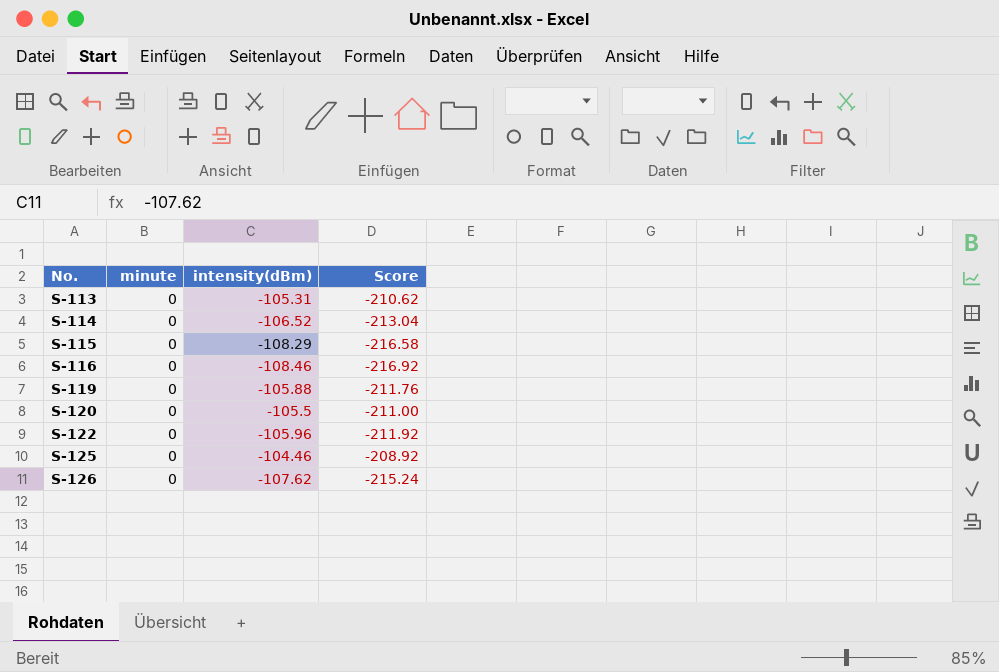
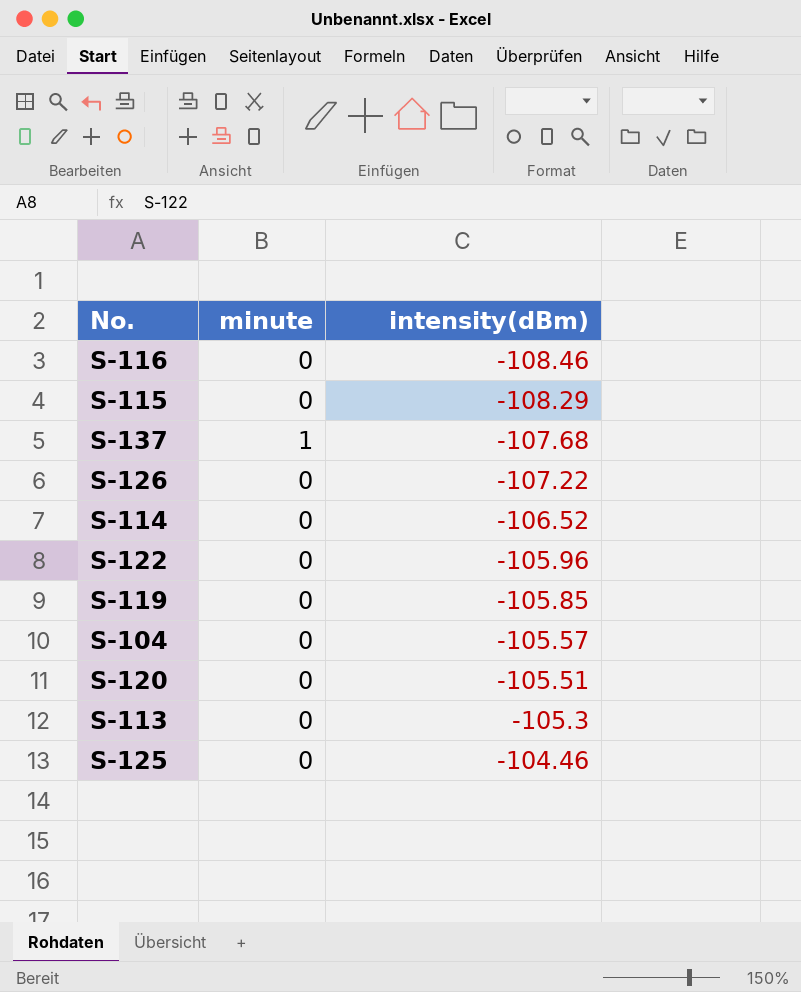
row order: No. ascending -> intensity(dBm) ascending
column Score | formula: [intensity(dBm)] * 2 -> none
row S-137: none -> 1 | -107.68
S-126 | intensity(dBm): -107.62 -> -107.22
S-119 | intensity(dBm): -105.88 -> -105.85
row S-104: none -> 0 | -105.57
S-120 | intensity(dBm): -105.5 -> -105.51
S-113 | intensity(dBm): -105.31 -> -105.3

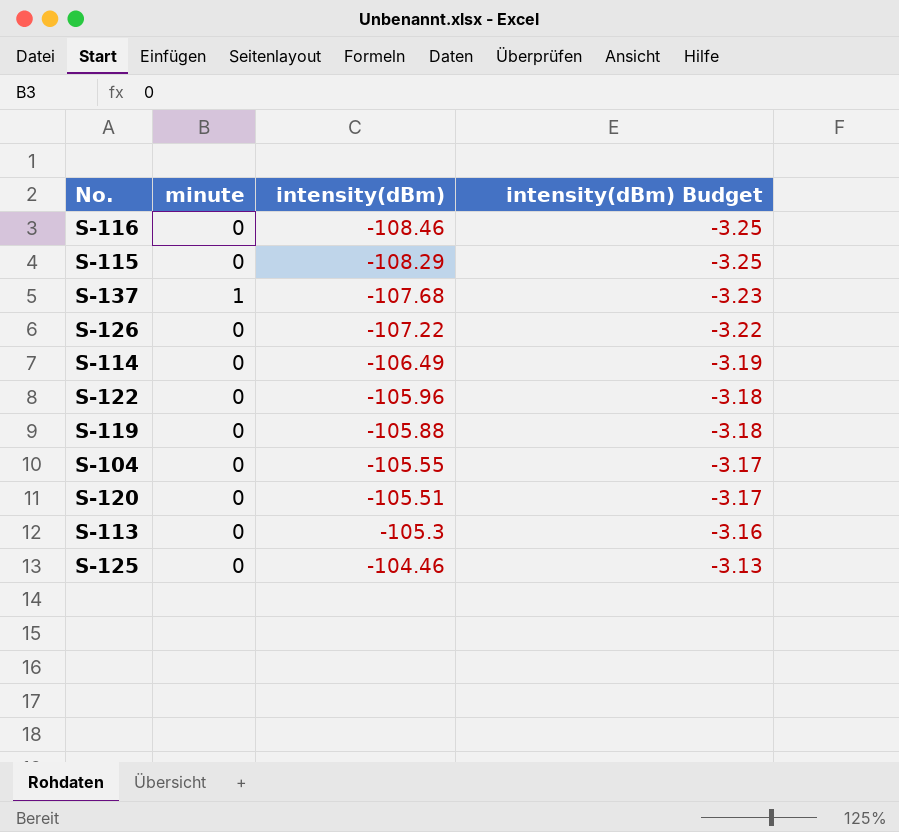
column intensity(dBm) Budget | formula: none -> [intensity(dBm)] * 0.03
S-114 | intensity(dBm): -106.52 -> -106.49
S-119 | intensity(dBm): -105.85 -> -105.88
S-104 | intensity(dBm): -105.57 -> -105.55

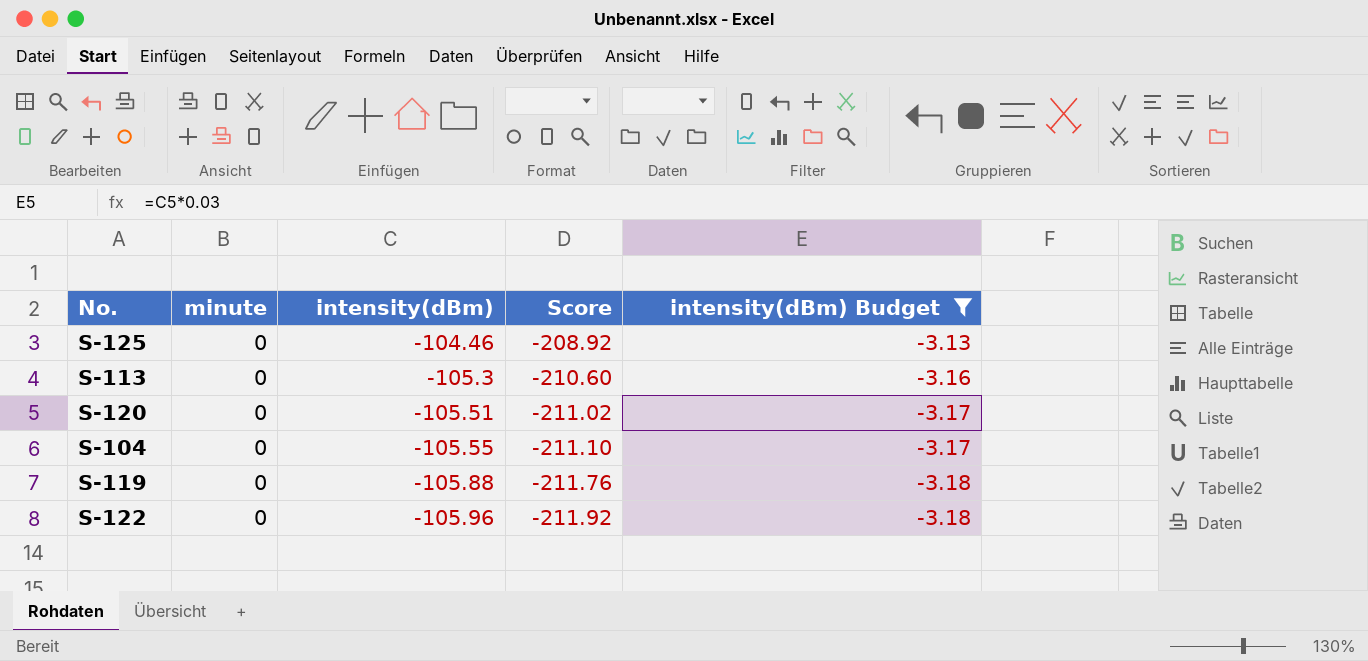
filter: none -> intensity(dBm) Budget >= -3.18
row order: intensity(dBm) ascending -> intensity(dBm) descending
column Score | formula: none -> [intensity(dBm)] * 2

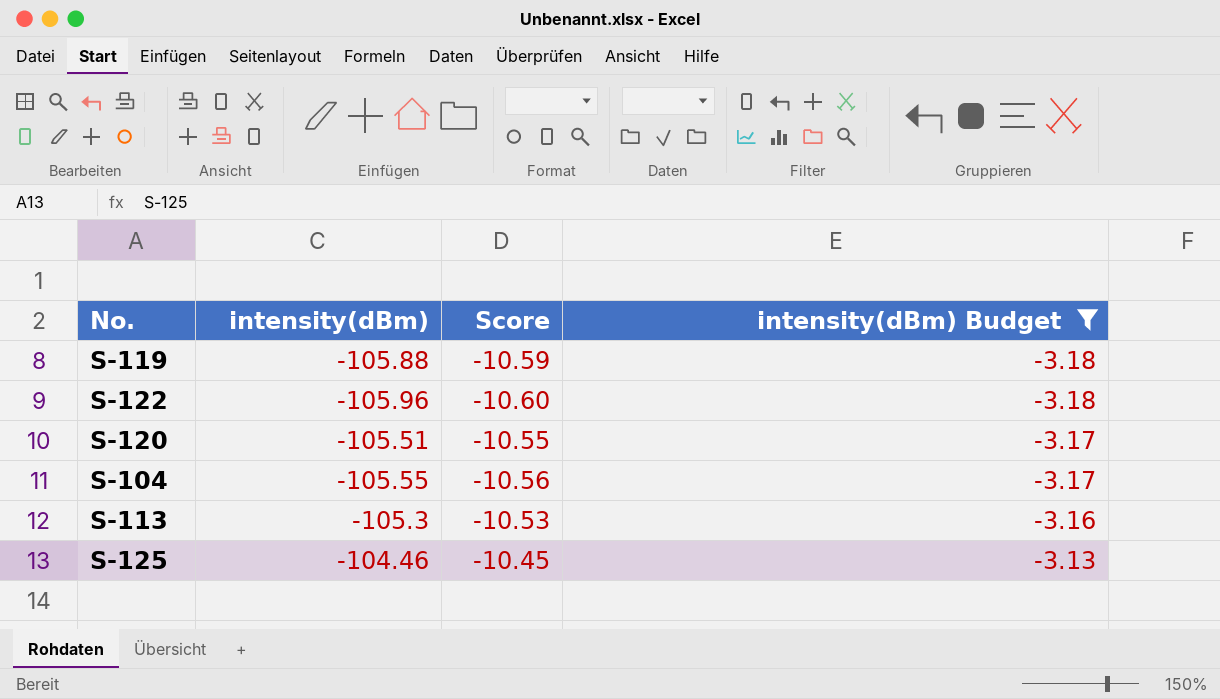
row order: intensity(dBm) descending -> intensity(dBm) Budget ascending
column minute | position: 2 -> none
column Score | formula: [intensity(dBm)] * 2 -> [intensity(dBm)] * 0.1

